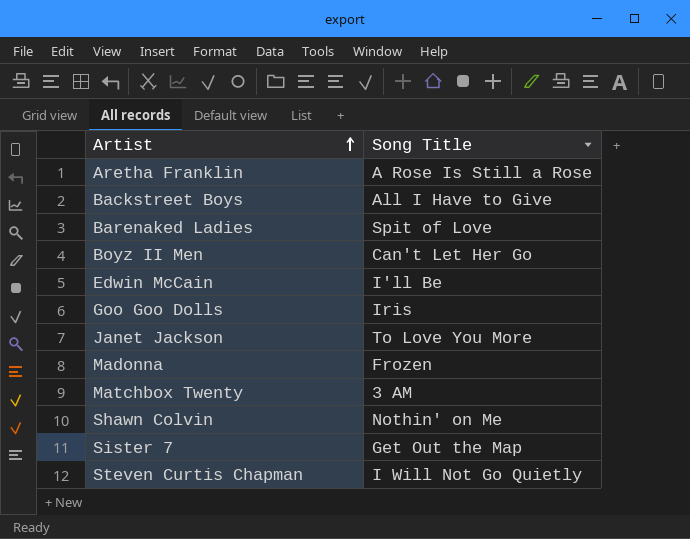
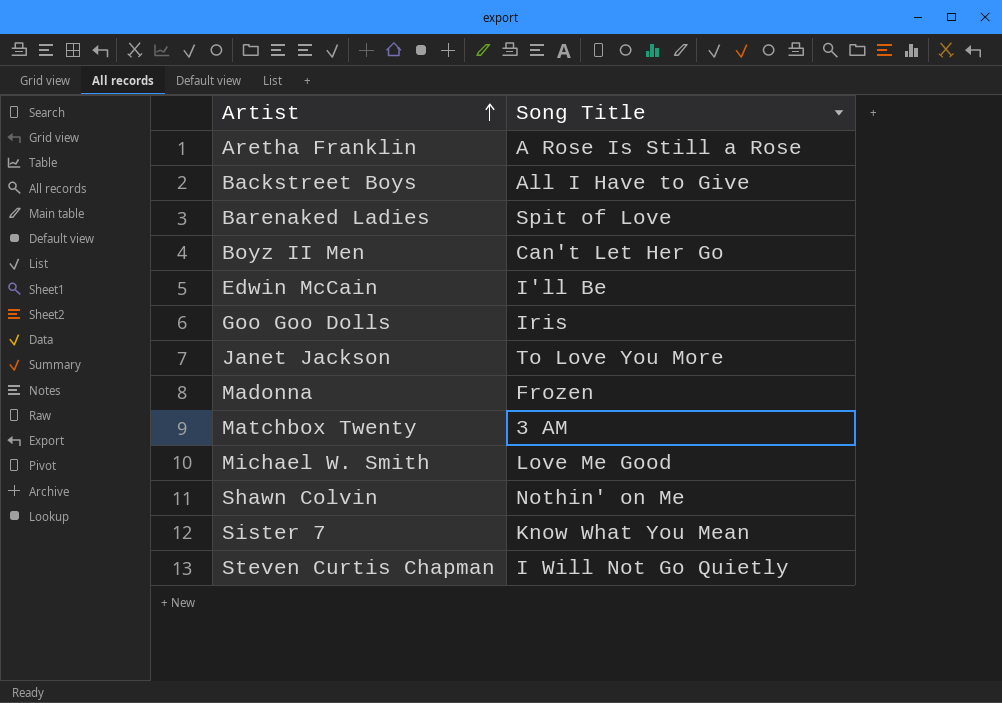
row Michael W. Smith: none -> Love Me Good
Sister 7 | Song Title: Get Out the Map -> Know What You Mean

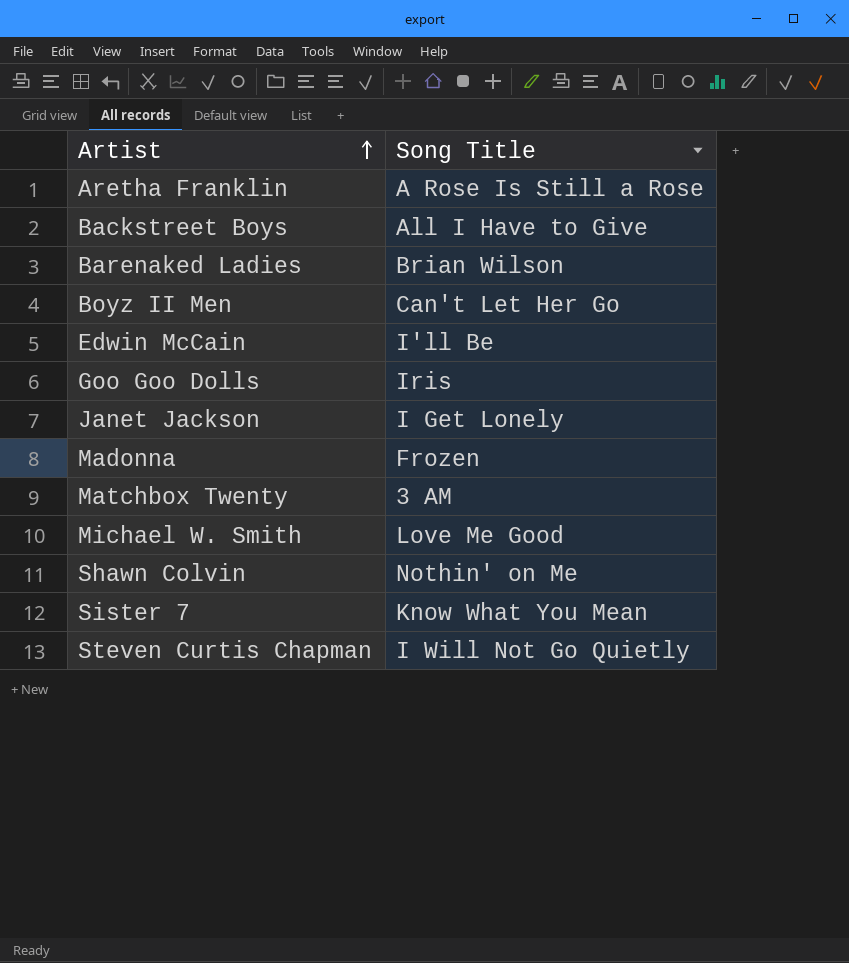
Barenaked Ladies | Song Title: Spit of Love -> Brian Wilson
Janet Jackson | Song Title: To Love You More -> I Get Lonely

